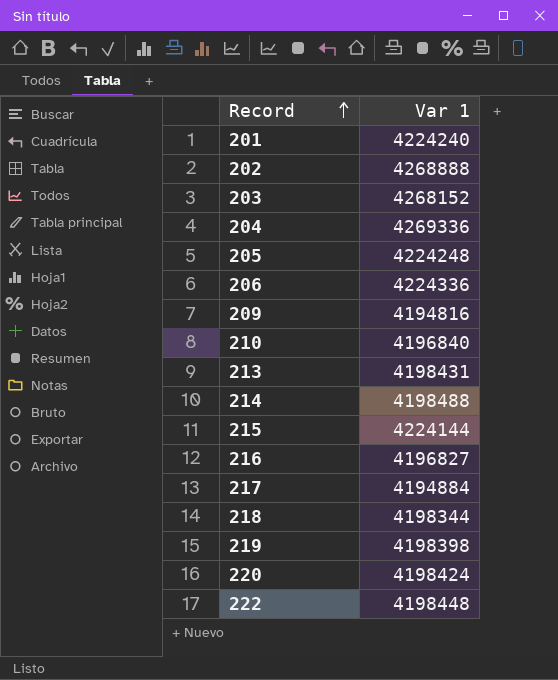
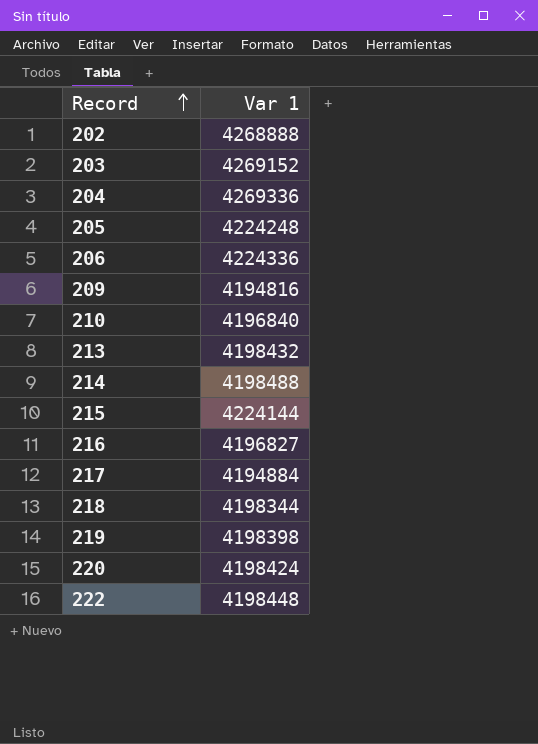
row 201: 4224240 -> none
203 | Var 1: 4268152 -> 4269152
213 | Var 1: 4198431 -> 4198432

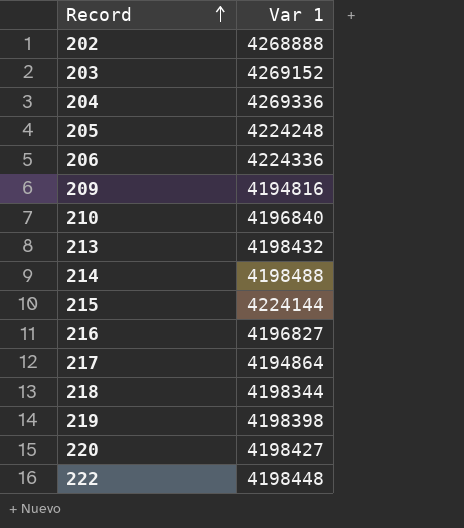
217 | Var 1: 4194884 -> 4194864
220 | Var 1: 4198424 -> 4198427

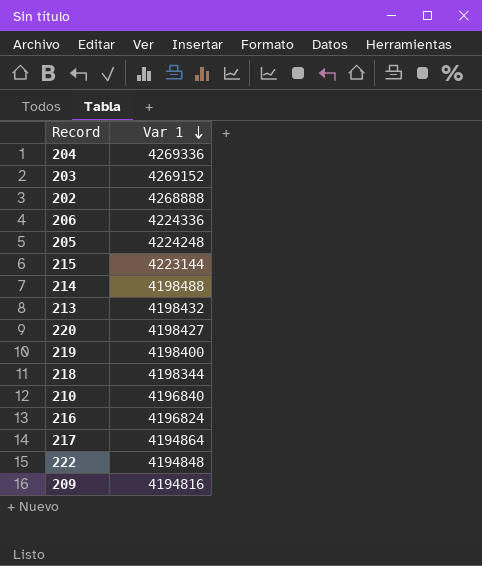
row order: Record ascending -> Var 1 descending
215 | Var 1: 4224144 -> 4223144
219 | Var 1: 4198398 -> 4198400
216 | Var 1: 4196827 -> 4196824
222 | Var 1: 4198448 -> 4194848

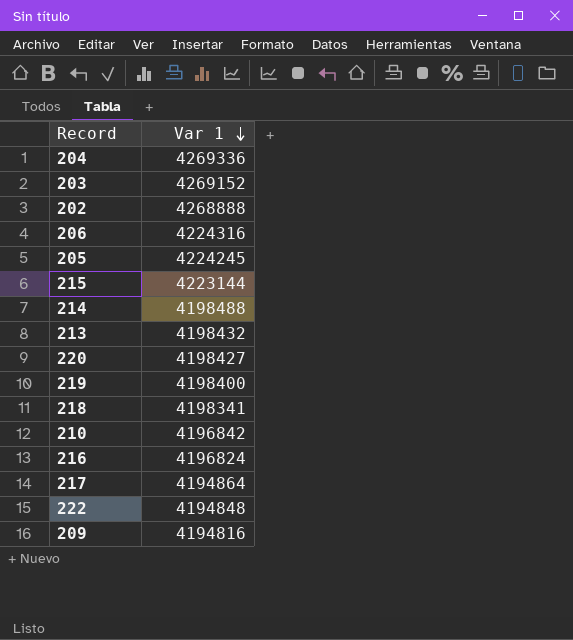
206 | Var 1: 4224336 -> 4224316
205 | Var 1: 4224248 -> 4224245
218 | Var 1: 4198344 -> 4198341
210 | Var 1: 4196840 -> 4196842

